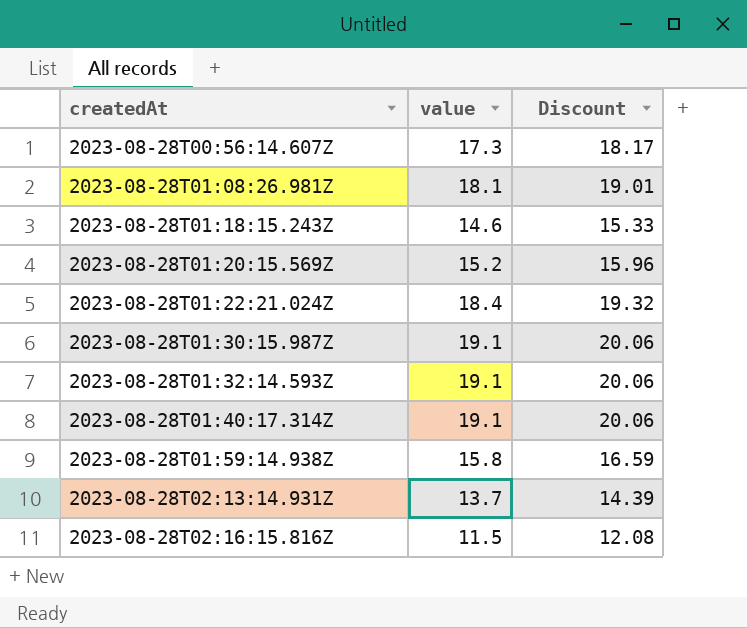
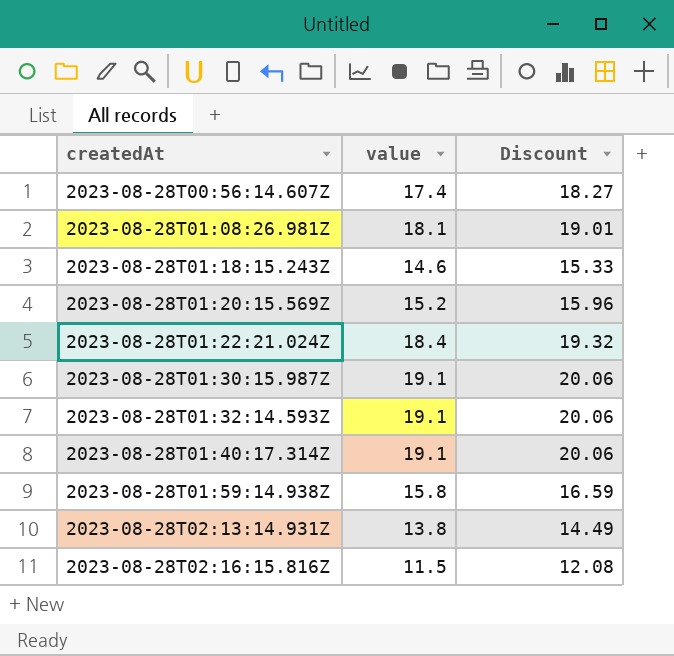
2023-08-28T00:56:14.607Z | value: 17.3 -> 17.4
2023-08-28T00:56:14.607Z | Discount: 18.17 -> 18.27
2023-08-28T02:13:14.931Z | value: 13.7 -> 13.8
2023-08-28T02:13:14.931Z | Discount: 14.39 -> 14.49

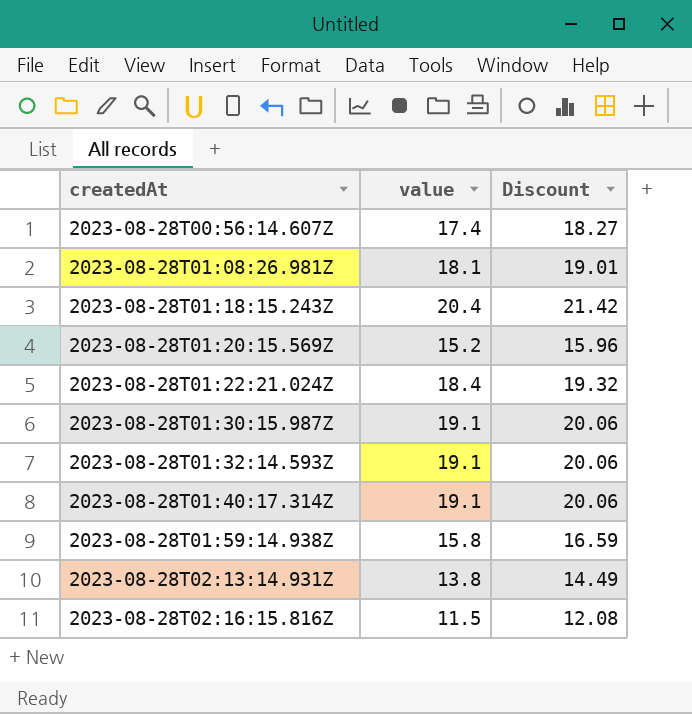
2023-08-28T01:18:15.243Z | value: 14.6 -> 20.4
2023-08-28T01:18:15.243Z | Discount: 15.33 -> 21.42

